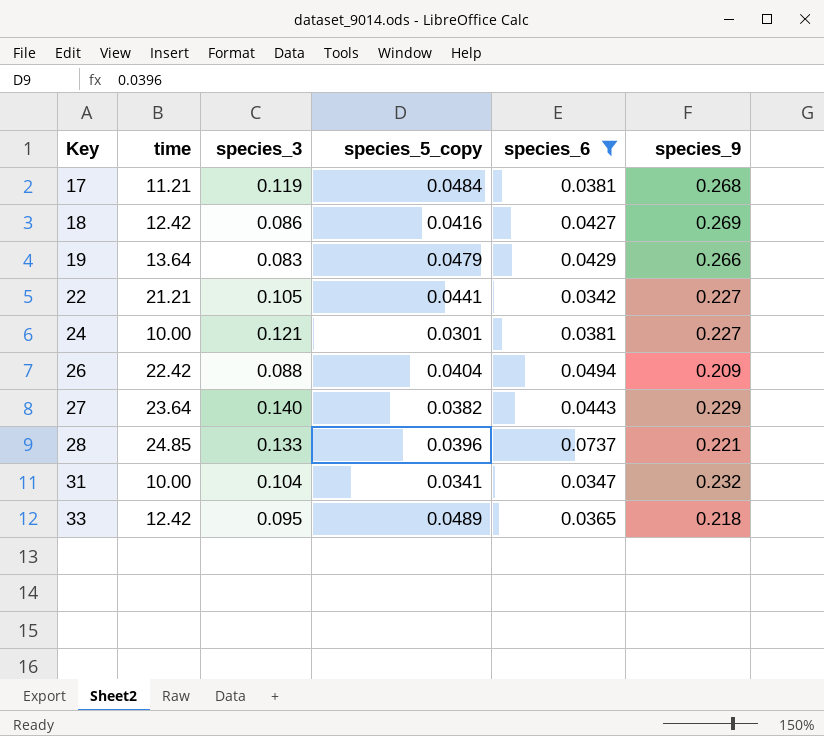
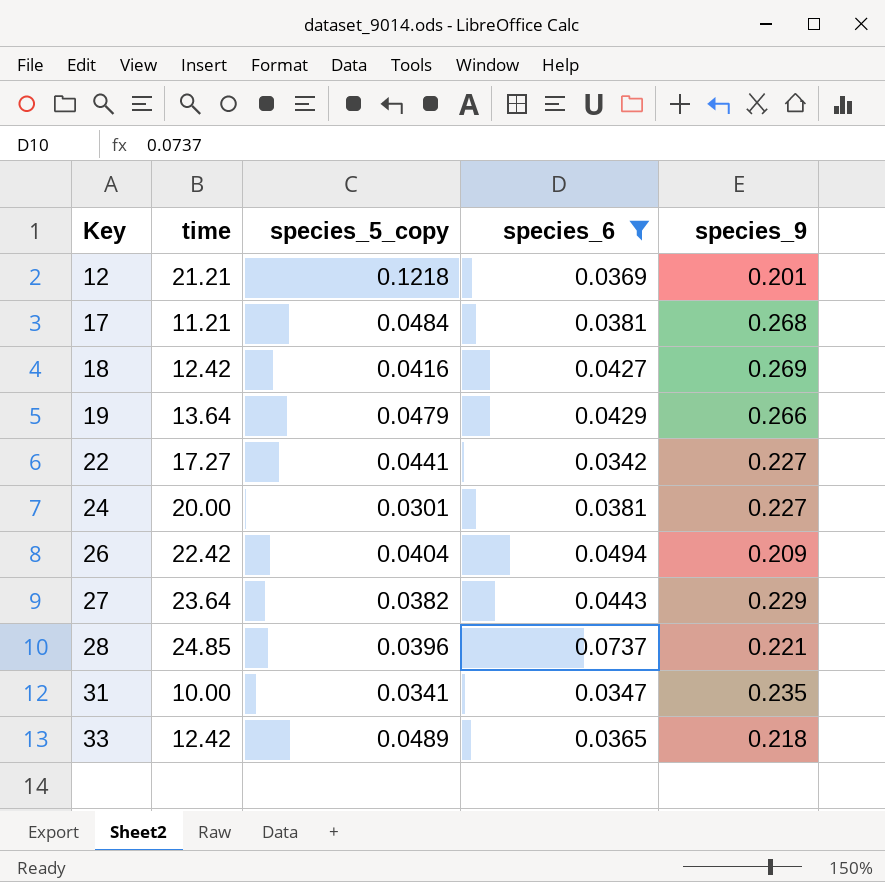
column species_3 | position: 3 -> none
row 12: none -> 21.21 | 0.1218 | 0.0369 | 0.201
22 | time: 21.21 -> 17.27
24 | time: 10.00 -> 20.00
31 | species_9: 0.232 -> 0.235

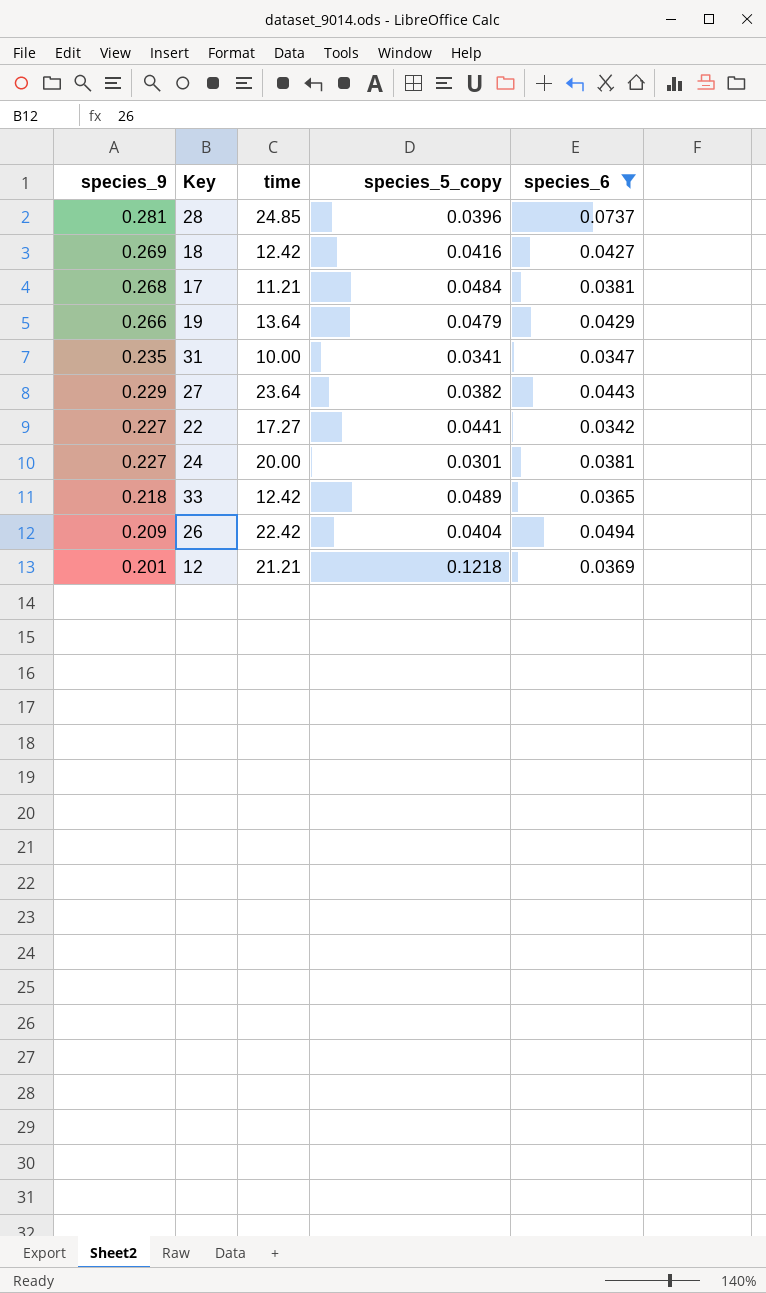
row order: Key ascending -> species_9 descending
column species_9 | position: 5 -> 1
28 | species_9: 0.221 -> 0.281

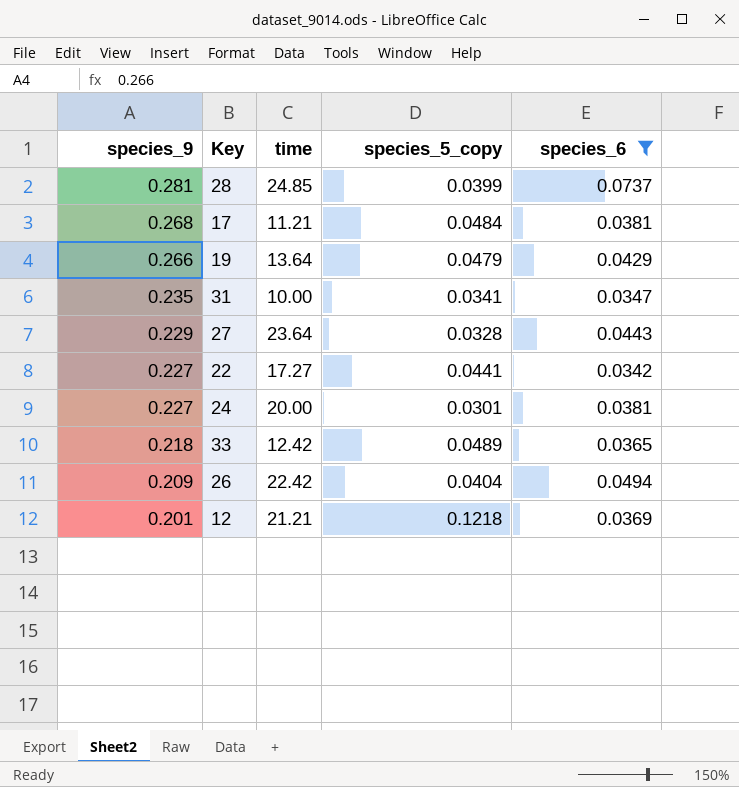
row 18: 0.269 | 12.42 | 0.0416 | 0.0427 -> none
28 | species_5_copy: 0.0396 -> 0.0399
27 | species_5_copy: 0.0382 -> 0.0328

